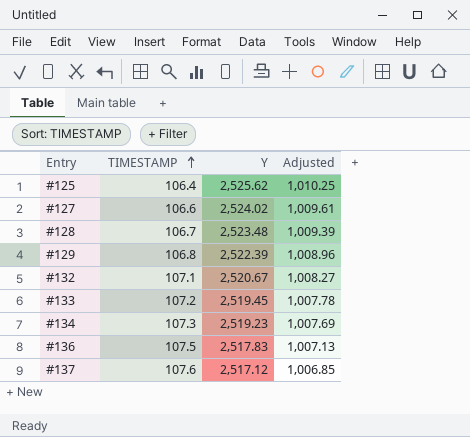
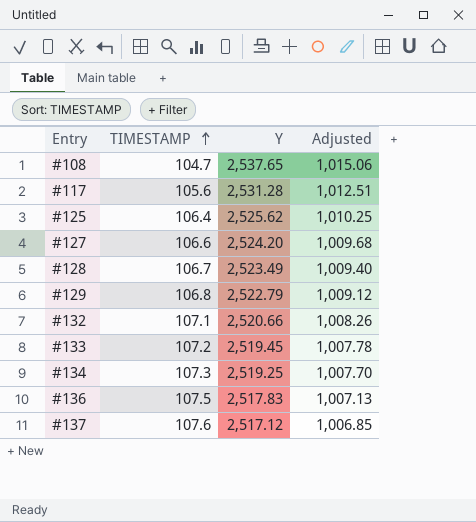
row #108: none -> 104.7 | 2,537.65 | 1,015.06
row #117: none -> 105.6 | 2,531.28 | 1,012.51
#127 | Y: 2,524.02 -> 2,524.20
#127 | Adjusted: 1,009.61 -> 1,009.68
#128 | Y: 2,523.48 -> 2,523.49
#128 | Adjusted: 1,009.39 -> 1,009.40
#129 | Y: 2,522.39 -> 2,522.79
#129 | Adjusted: 1,008.96 -> 1,009.12
#132 | Y: 2,520.67 -> 2,520.66
#132 | Adjusted: 1,008.27 -> 1,008.26
#134 | Y: 2,519.23 -> 2,519.25
#134 | Adjusted: 1,007.69 -> 1,007.70

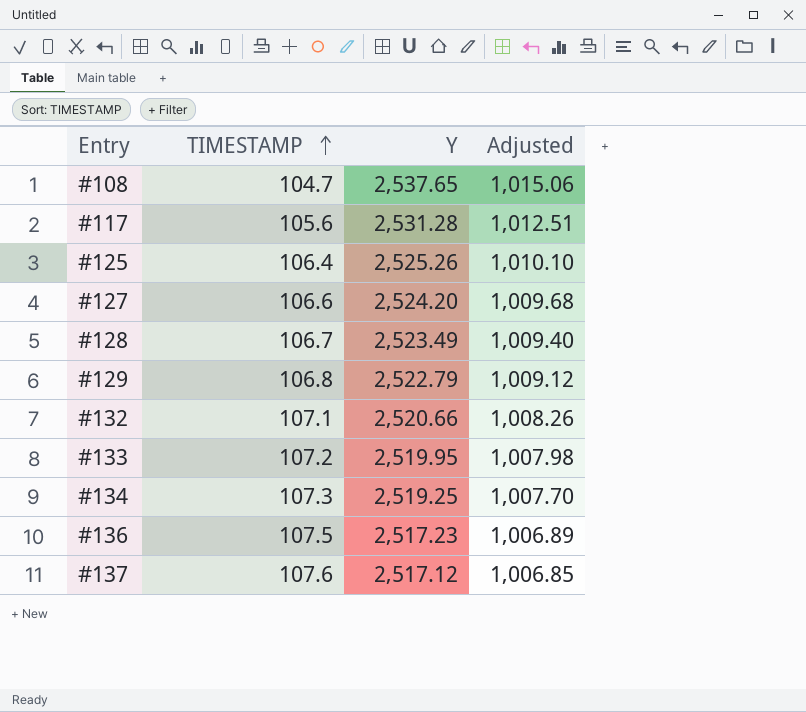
#125 | Y: 2,525.62 -> 2,525.26
#125 | Adjusted: 1,010.25 -> 1,010.10
#133 | Y: 2,519.45 -> 2,519.95
#133 | Adjusted: 1,007.78 -> 1,007.98
#136 | Y: 2,517.83 -> 2,517.23
#136 | Adjusted: 1,007.13 -> 1,006.89

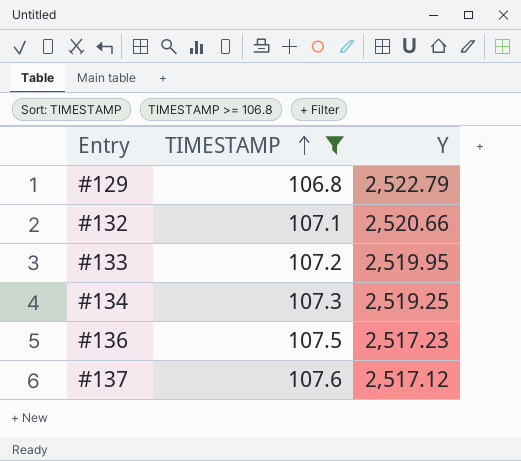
filter: none -> TIMESTAMP >= 106.8
column Adjusted | formula: [Y] * 0.4 -> none

